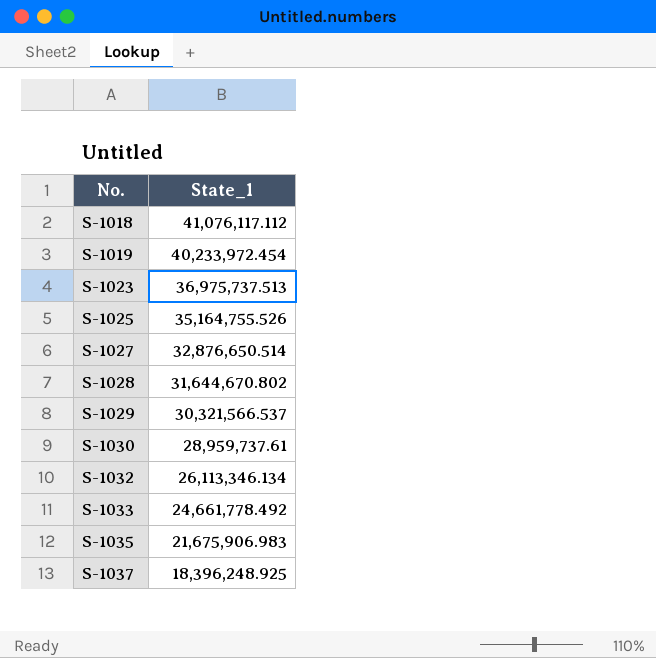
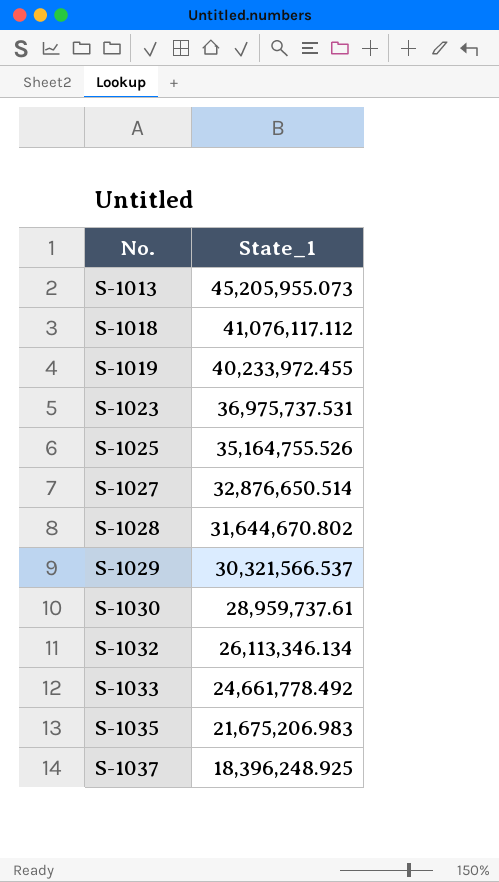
row S-1013: none -> 45,205,955.073
S-1019 | State_1: 40,233,972.454 -> 40,233,972.455
S-1023 | State_1: 36,975,737.513 -> 36,975,737.531
S-1035 | State_1: 21,675,906.983 -> 21,675,206.983

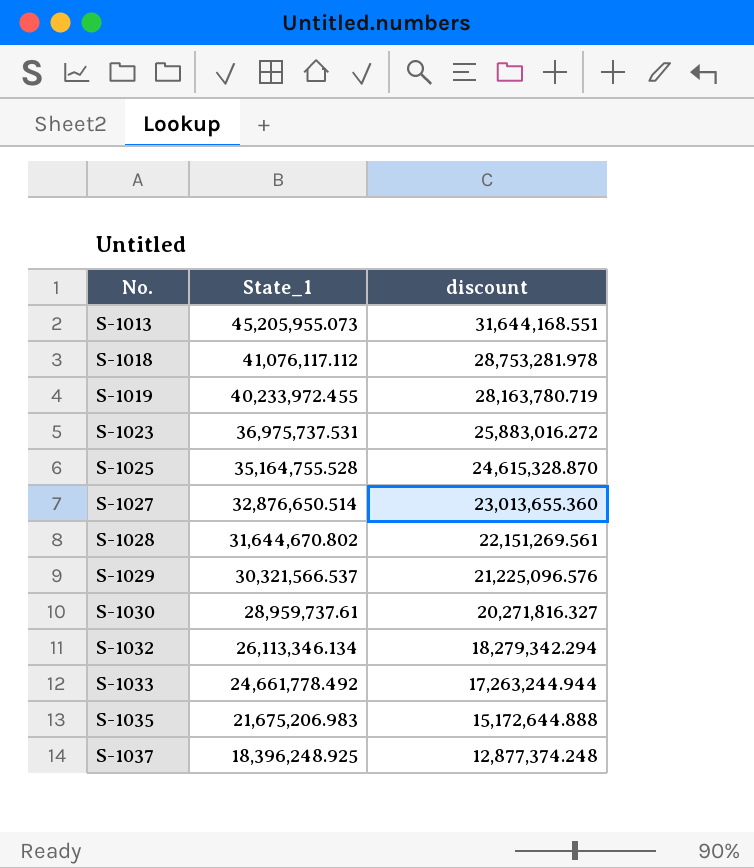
column discount | formula: none -> [State_1] * 0.7
S-1025 | State_1: 35,164,755.526 -> 35,164,755.528

